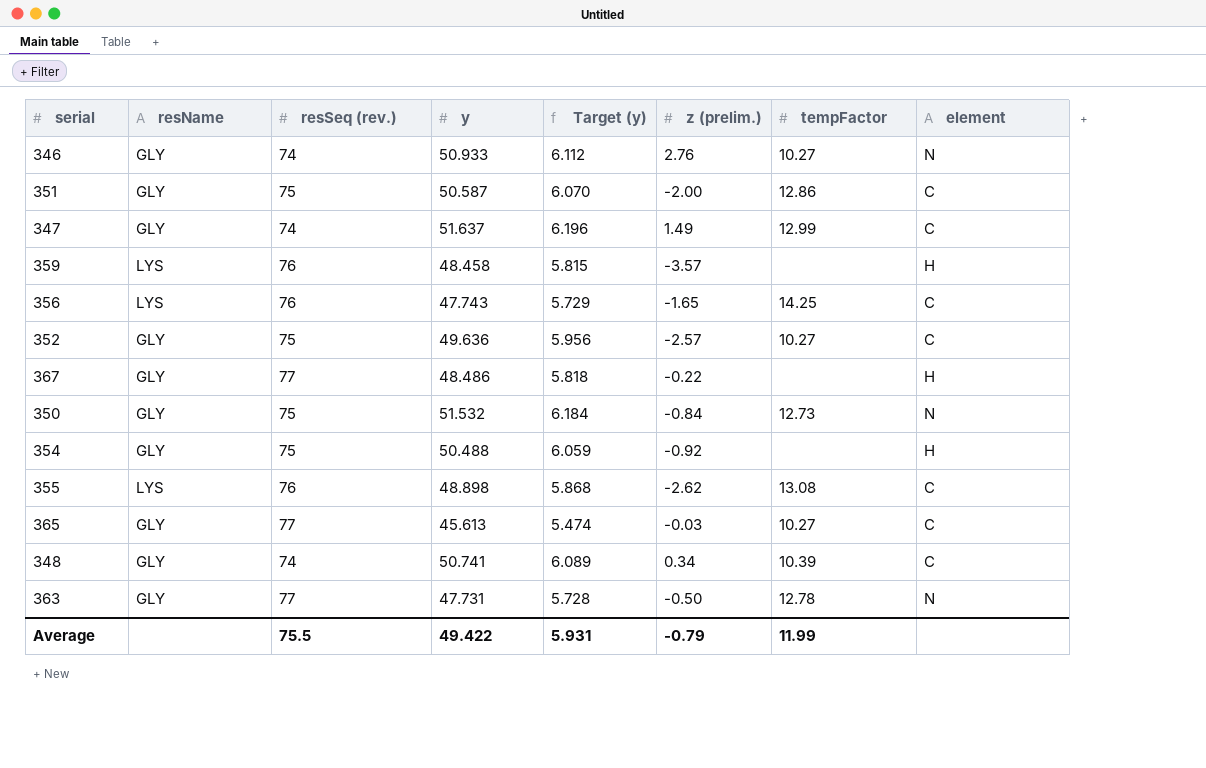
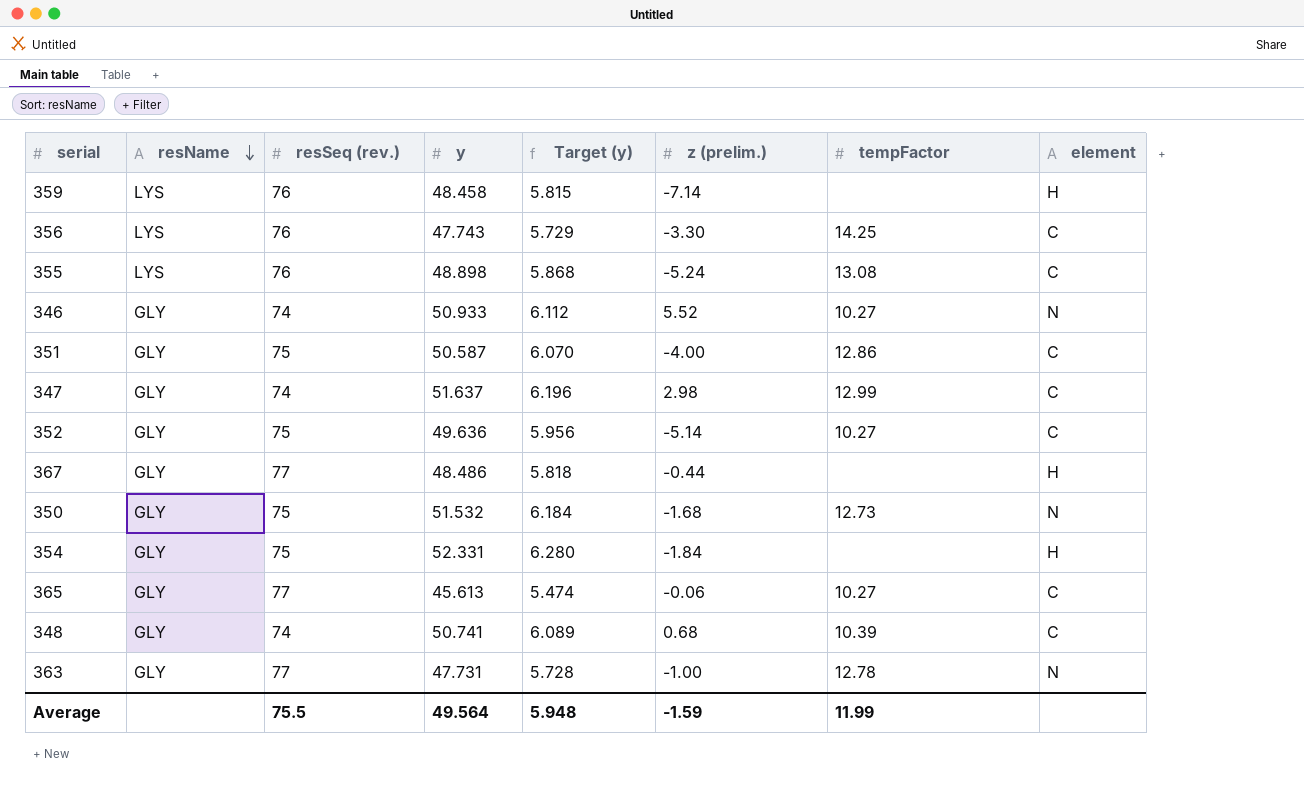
row order: none -> resName descending
359 | z (prelim.): -3.57 -> -7.14
356 | z (prelim.): -1.65 -> -3.30
355 | z (prelim.): -2.62 -> -5.24
346 | z (prelim.): 2.76 -> 5.52
351 | z (prelim.): -2.00 -> -4.00
347 | z (prelim.): 1.49 -> 2.98
352 | z (prelim.): -2.57 -> -5.14
367 | z (prelim.): -0.22 -> -0.44
350 | z (prelim.): -0.84 -> -1.68
354 | y: 50.488 -> 52.331
354 | Target (y): 6.059 -> 6.280
354 | z (prelim.): -0.92 -> -1.84
365 | z (prelim.): -0.03 -> -0.06
348 | z (prelim.): 0.34 -> 0.68
363 | z (prelim.): -0.50 -> -1.00
Average | y: 49.422 -> 49.564
Average | Target (y): 5.931 -> 5.948
Average | z (prelim.): -0.79 -> -1.59

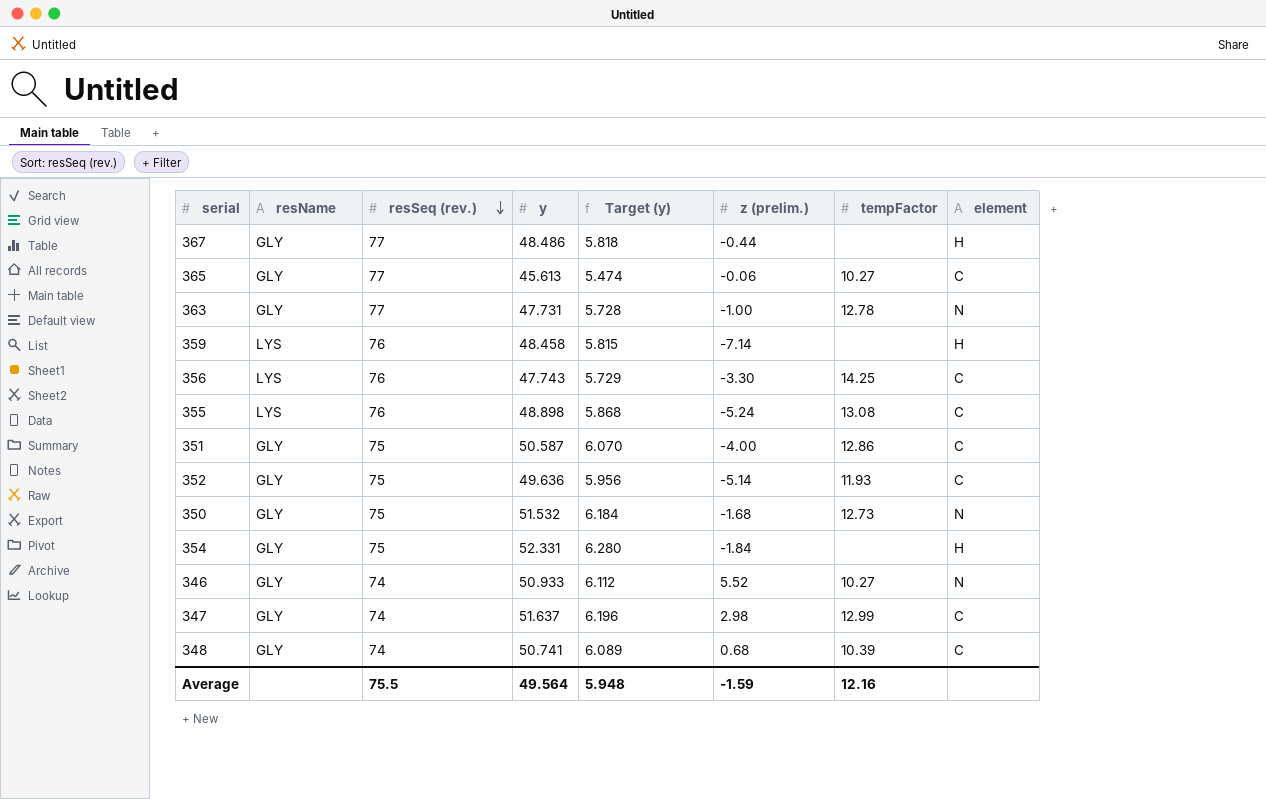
row order: resName descending -> resSeq (rev.) descending
352 | tempFactor: 10.27 -> 11.93
Average | tempFactor: 11.99 -> 12.16

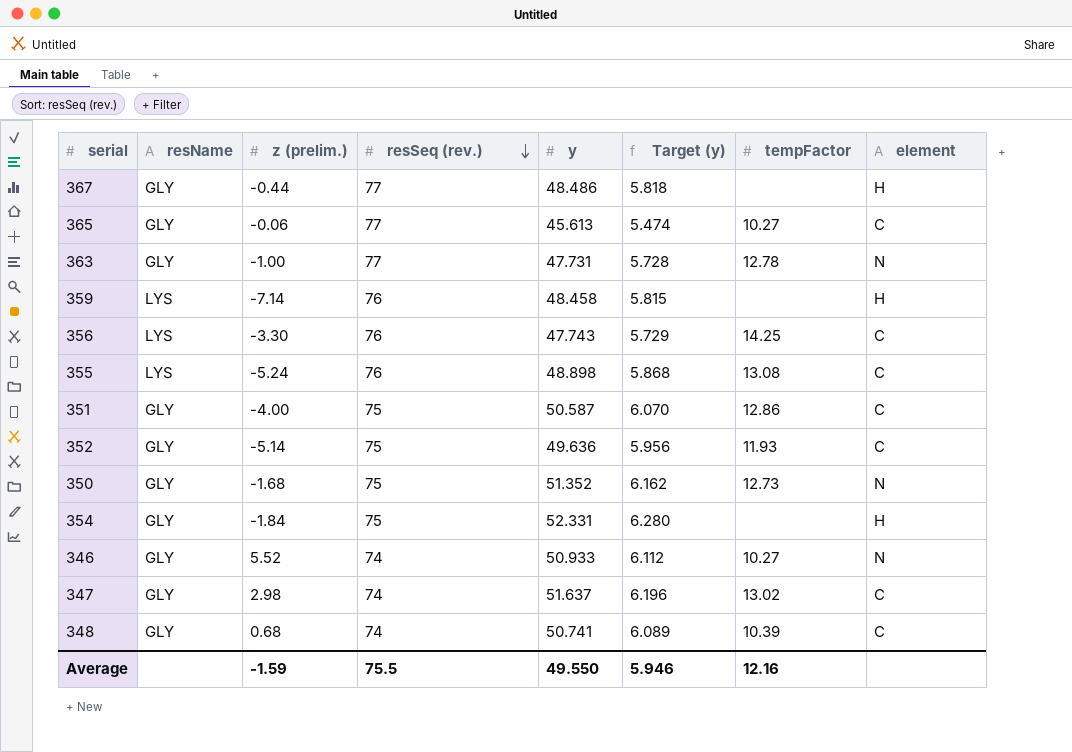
column z (prelim.) | position: 6 -> 3
350 | y: 51.532 -> 51.352
350 | Target (y): 6.184 -> 6.162
347 | tempFactor: 12.99 -> 13.02
Average | y: 49.564 -> 49.550
Average | Target (y): 5.948 -> 5.946

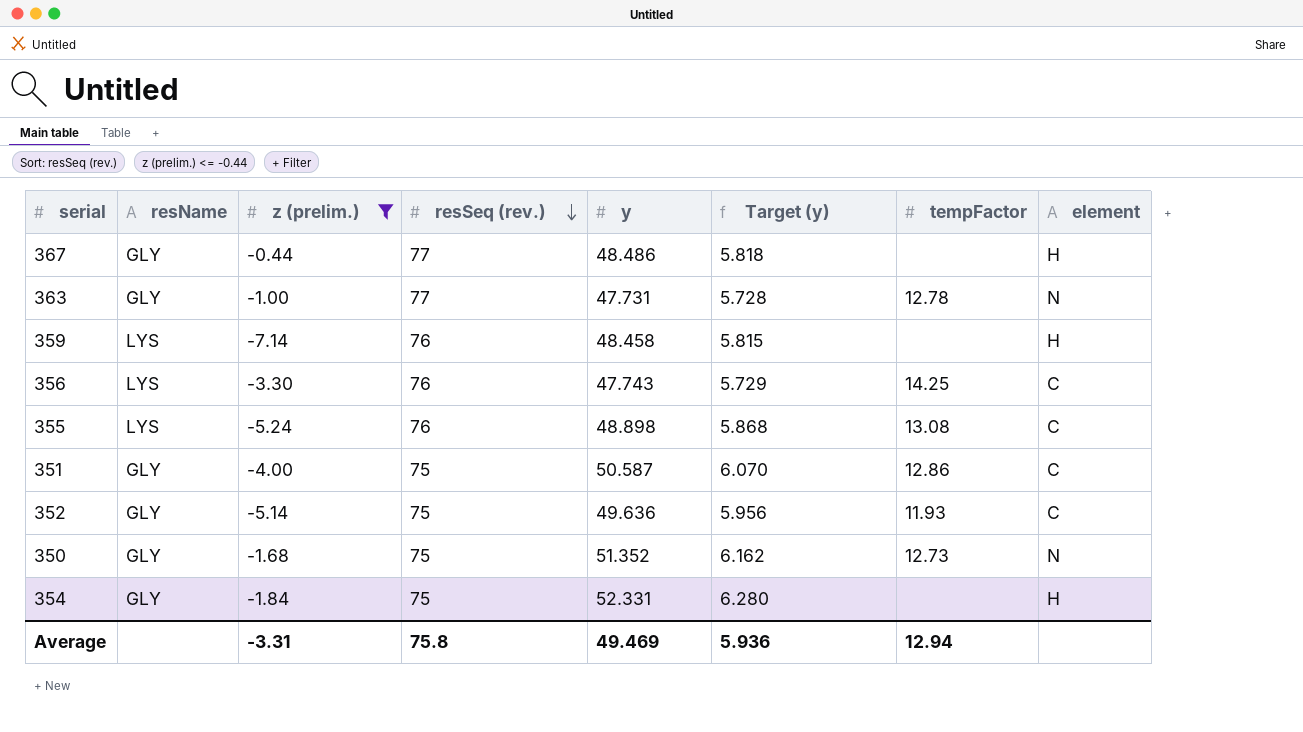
filter: none -> z (prelim.) <= -0.44
Average | z (prelim.): -1.59 -> -3.31
Average | resSeq (rev.): 75.5 -> 75.8
Average | y: 49.550 -> 49.469
Average | Target (y): 5.946 -> 5.936
Average | tempFactor: 12.16 -> 12.94

